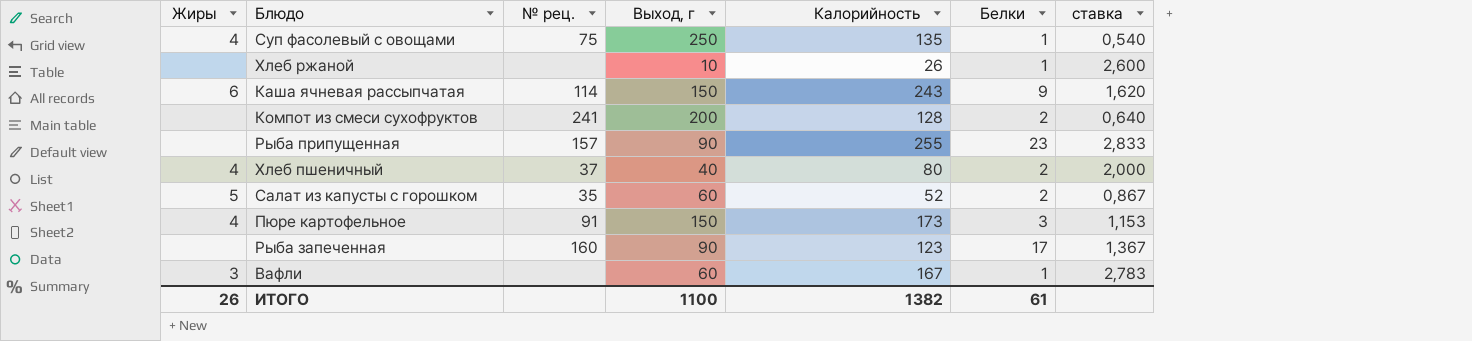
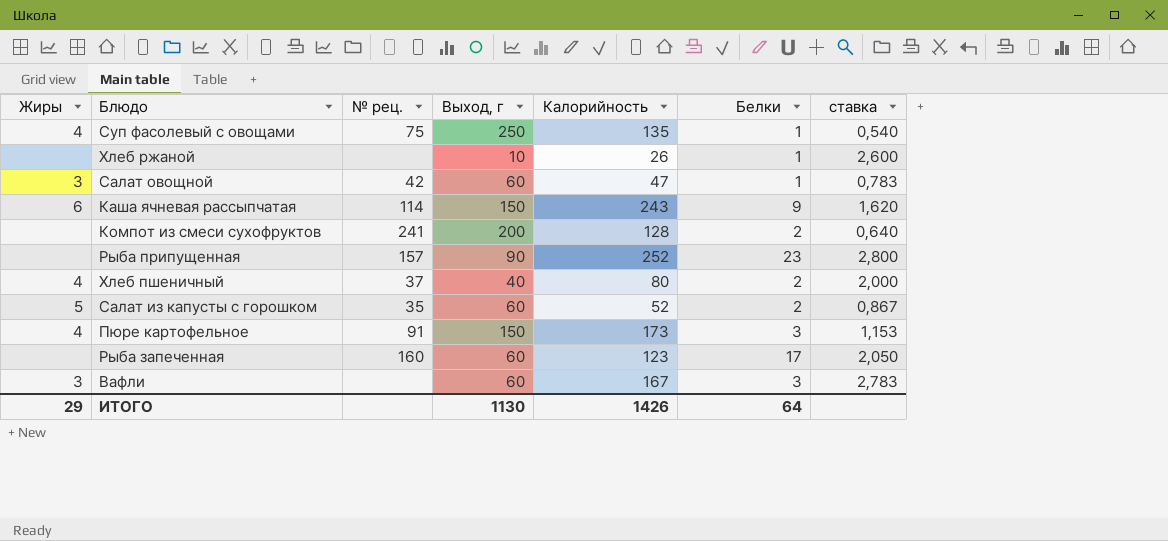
row Салат овощной: none -> 3 | 42 | 60 | 47 | 1 | 0,783
Рыба припущенная | Калорийность: 255 -> 252
Рыба припущенная | ставка: 2,833 -> 2,800
Рыба запеченная | Выход, г: 90 -> 60
Рыба запеченная | ставка: 1,367 -> 2,050
Вафли | Белки: 1 -> 3
ИТОГО | Жиры: 26 -> 29
ИТОГО | Выход, г: 1100 -> 1130
ИТОГО | Калорийность: 1382 -> 1426
ИТОГО | Белки: 61 -> 64

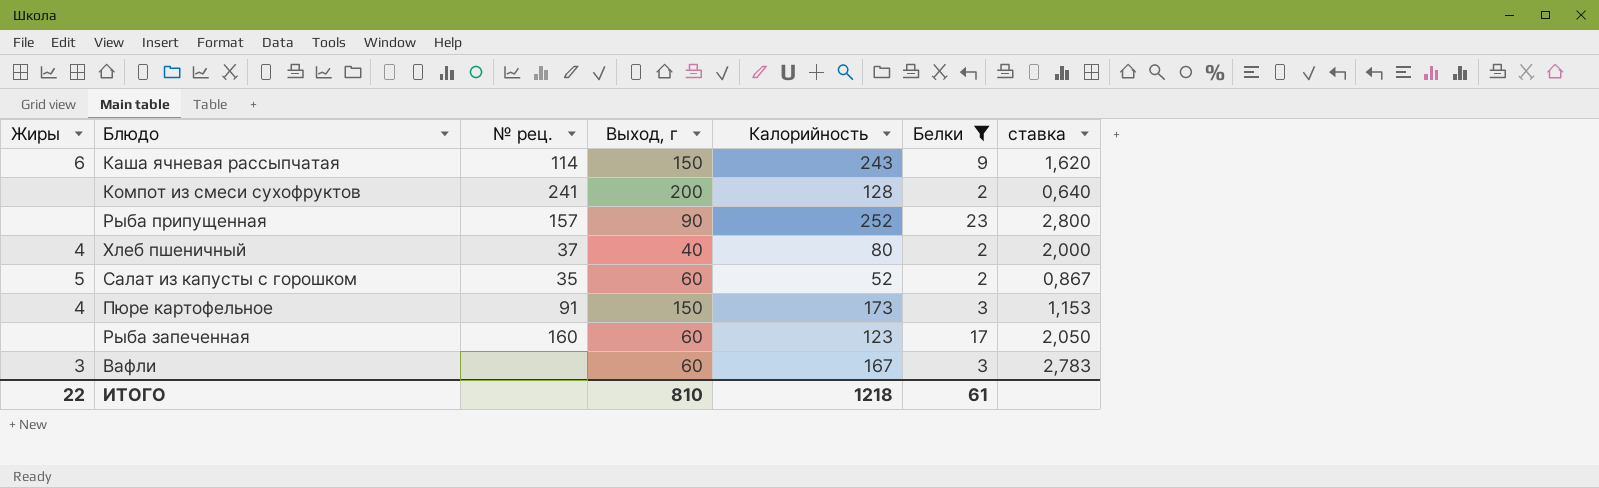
filter: none -> Белки != 1
ИТОГО | Жиры: 29 -> 22
ИТОГО | Выход, г: 1130 -> 810
ИТОГО | Калорийность: 1426 -> 1218
ИТОГО | Белки: 64 -> 61

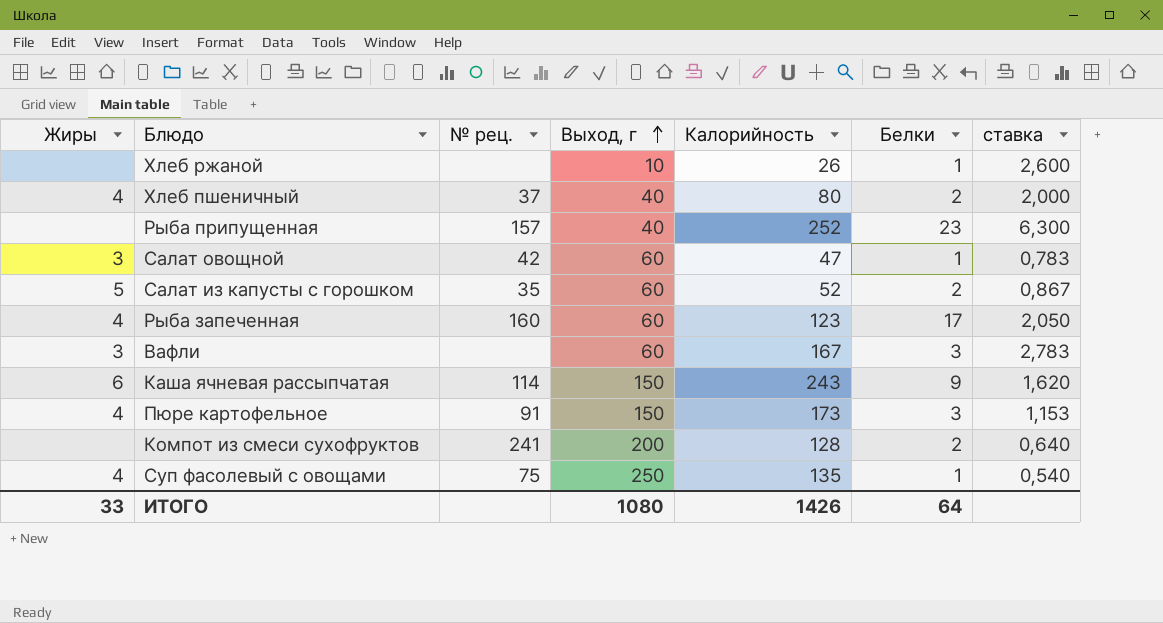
filter: Белки != 1 -> none
row order: none -> Выход, г ascending
Рыба припущенная | Выход, г: 90 -> 40
Рыба припущенная | ставка: 2,800 -> 6,300
Рыба запеченная | Жиры: none -> 4
ИТОГО | Жиры: 22 -> 33
ИТОГО | Выход, г: 810 -> 1080
ИТОГО | Калорийность: 1218 -> 1426
ИТОГО | Белки: 61 -> 64

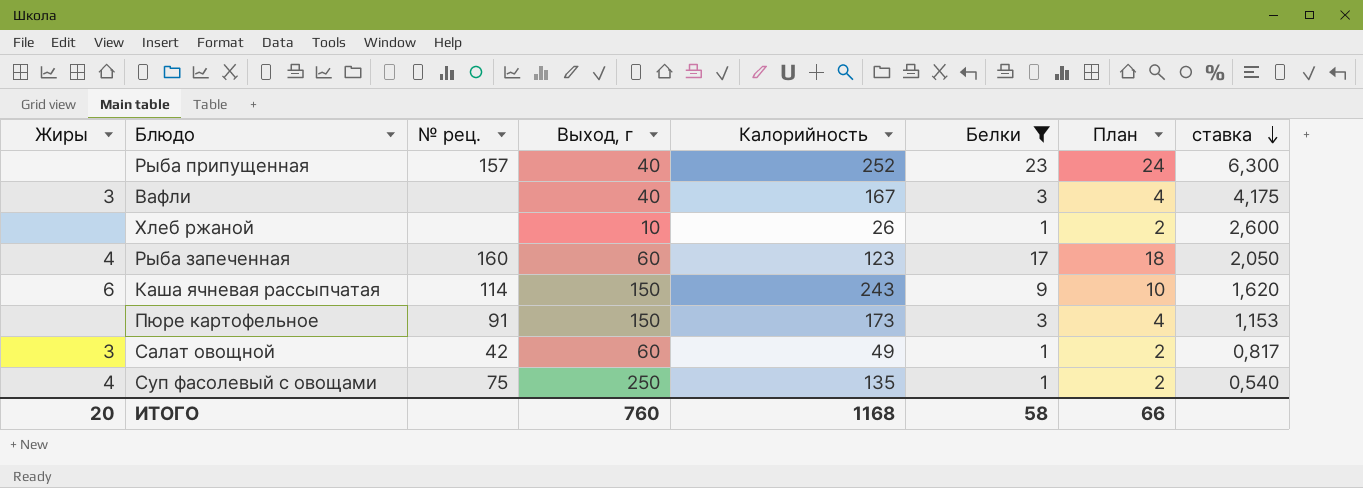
filter: none -> Белки != 2
row order: Выход, г ascending -> ставка descending
column План | formula: none -> [Белки] + 1
Вафли | Выход, г: 60 -> 40
Вафли | ставка: 2,783 -> 4,175
Пюре картофельное | Жиры: 4 -> none
Салат овощной | Калорийность: 47 -> 49
Салат овощной | ставка: 0,783 -> 0,817
ИТОГО | Жиры: 33 -> 20
ИТОГО | Выход, г: 1080 -> 760
ИТОГО | Калорийность: 1426 -> 1168
ИТОГО | Белки: 64 -> 58

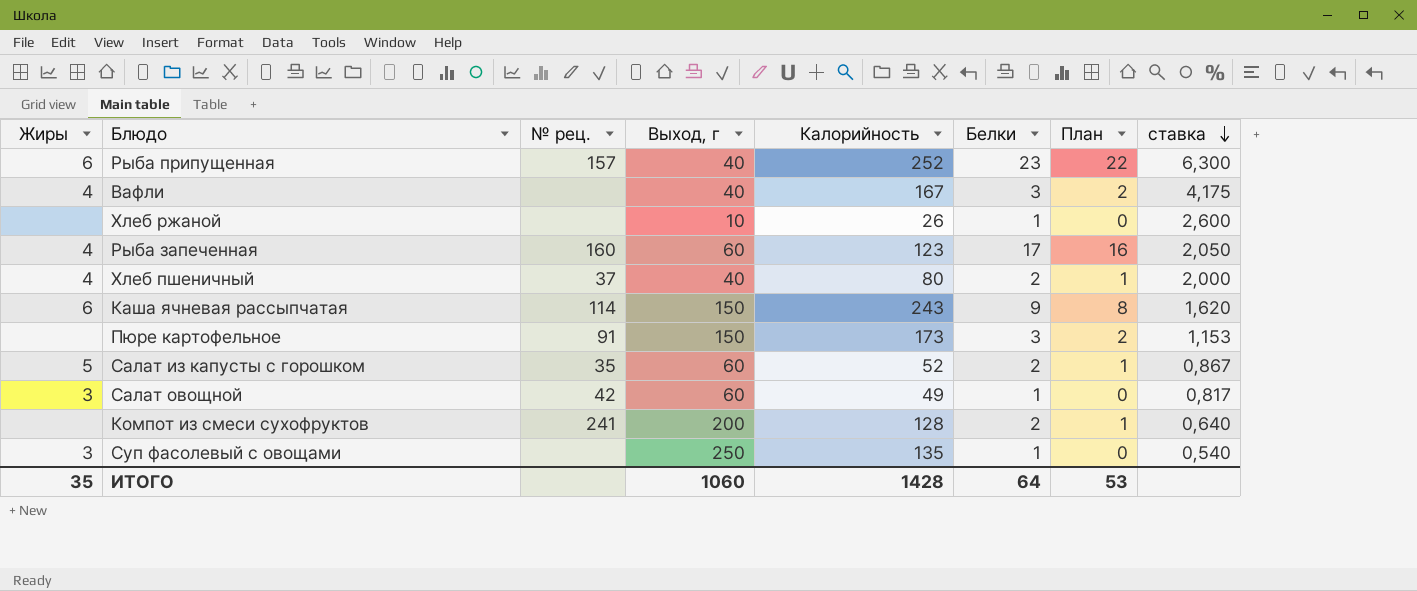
filter: Белки != 2 -> none
column План | formula: [Белки] + 1 -> [Белки] - 1
Рыба припущенная | Жиры: none -> 6
Вафли | Жиры: 3 -> 4
Суп фасолевый с овощами | Жиры: 4 -> 3
Суп фасолевый с овощами | № рец.: 75 -> none
ИТОГО | Жиры: 20 -> 35
ИТОГО | Выход, г: 760 -> 1060
ИТОГО | Калорийность: 1168 -> 1428
ИТОГО | Белки: 58 -> 64
ИТОГО | План: 66 -> 53

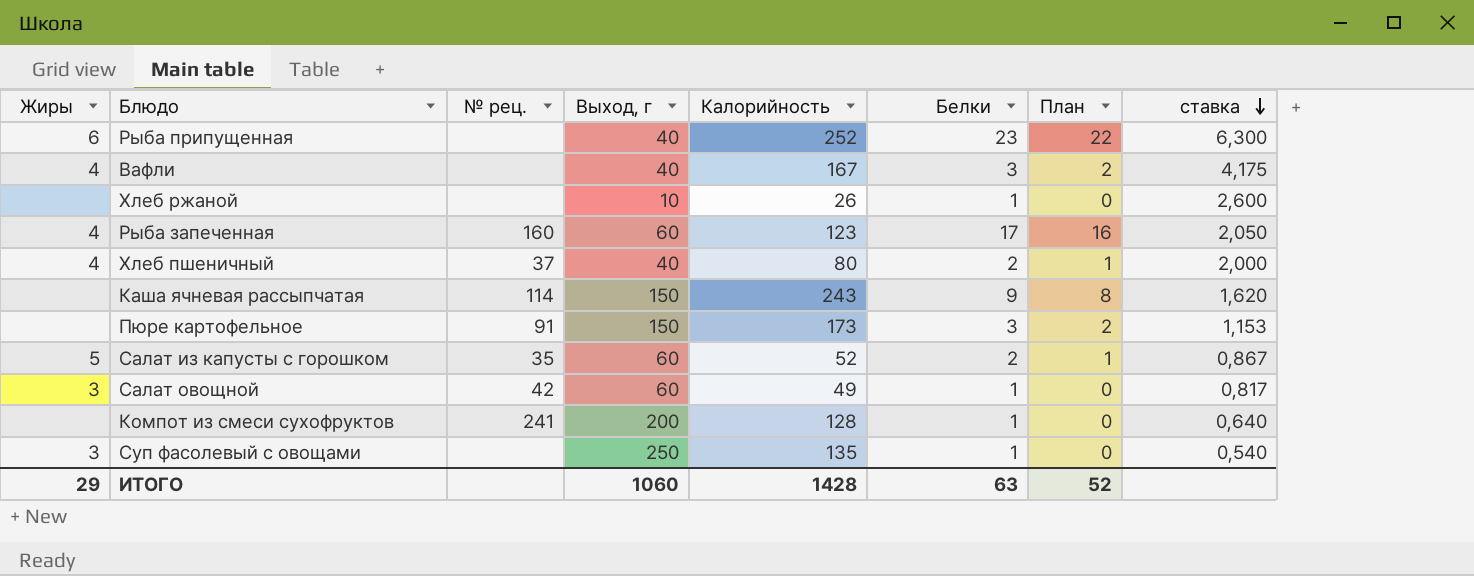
Рыба припущенная | № рец.: 157 -> none
Каша ячневая рассыпчатая | Жиры: 6 -> none
Компот из смеси сухофруктов | Белки: 2 -> 1
Компот из смеси сухофруктов | План: 1 -> 0
ИТОГО | Жиры: 35 -> 29
ИТОГО | Белки: 64 -> 63
ИТОГО | План: 53 -> 52

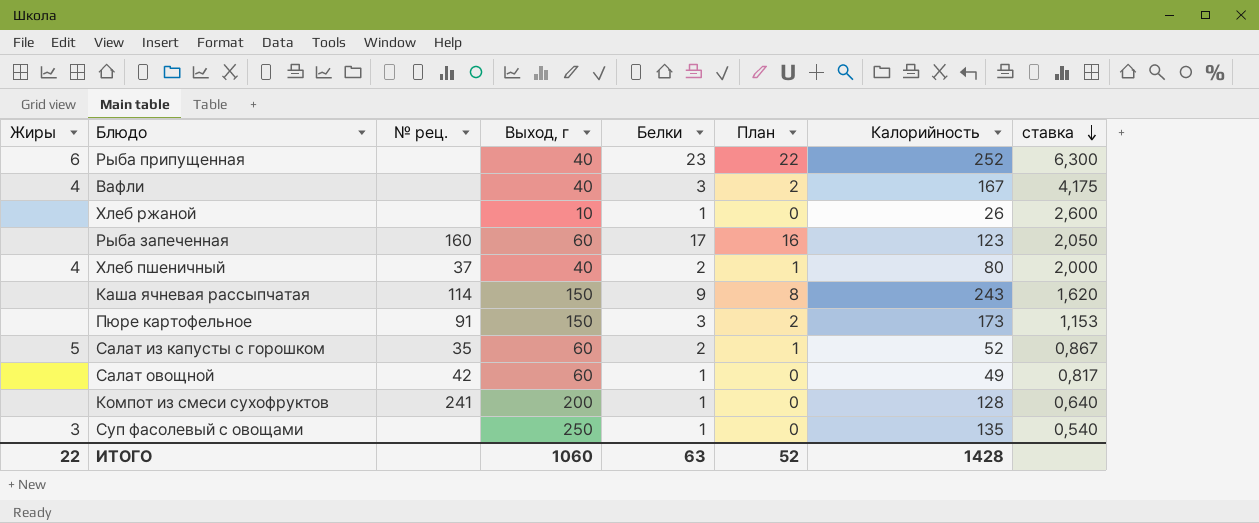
column Калорийность | position: 5 -> 7
Рыба запеченная | Жиры: 4 -> none
Салат овощной | Жиры: 3 -> none
ИТОГО | Жиры: 29 -> 22

